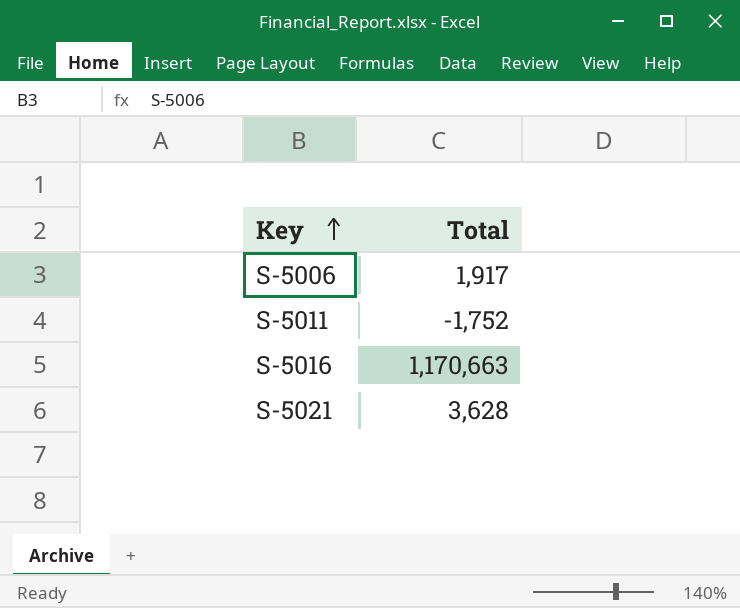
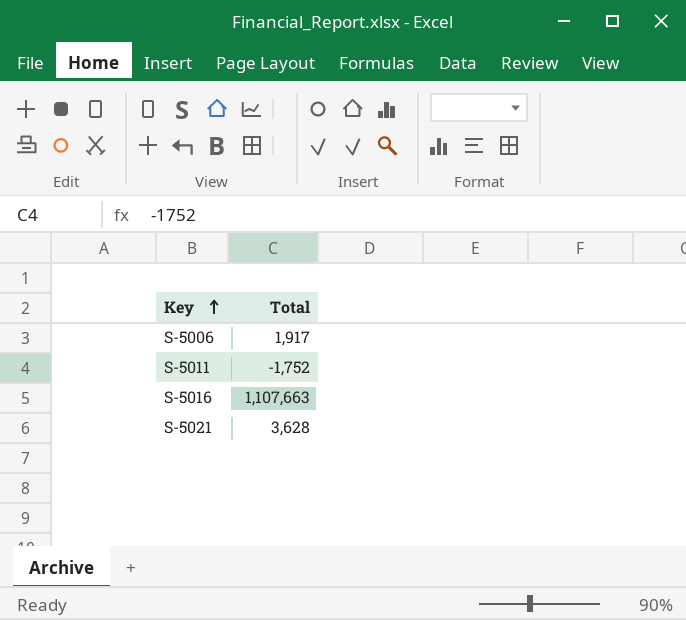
S-5016 | Total: 1,170,663 -> 1,107,663

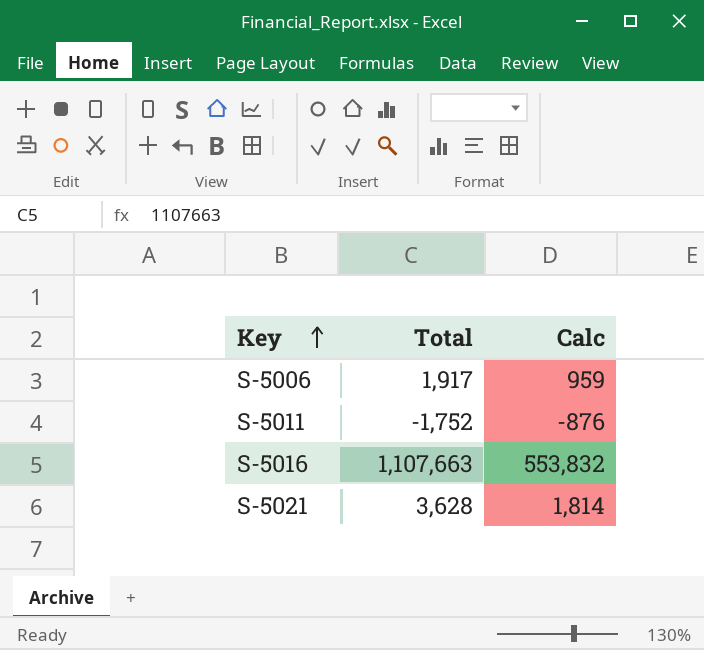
column Calc | formula: none -> [Total] * 0.5

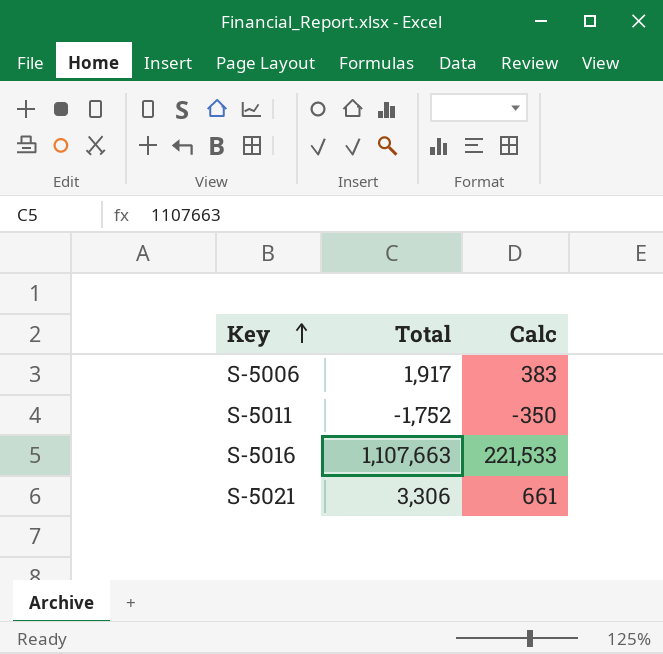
column Calc | formula: [Total] * 0.5 -> [Total] * 0.2
S-5021 | Total: 3,628 -> 3,306

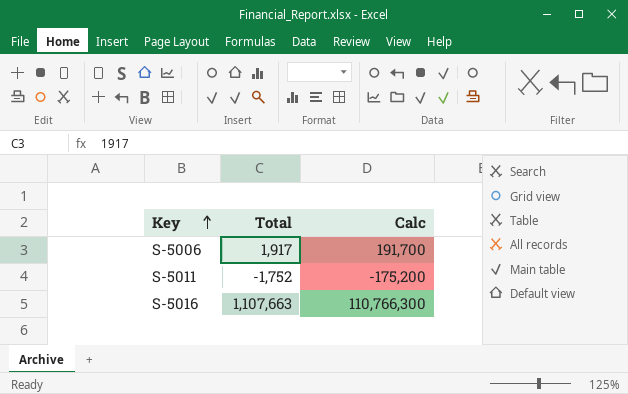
column Calc | formula: [Total] * 0.2 -> [Total] * 100
row S-5021: 3,306 | 661 -> none

